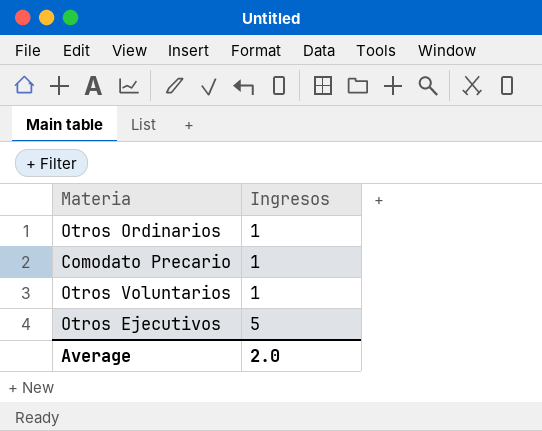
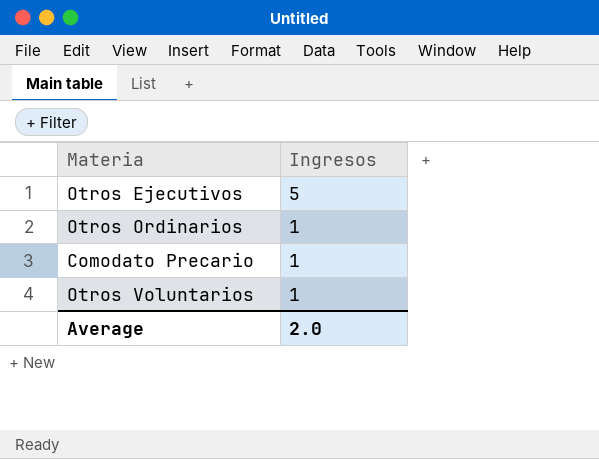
row order: Ingresos ascending -> Ingresos descending

